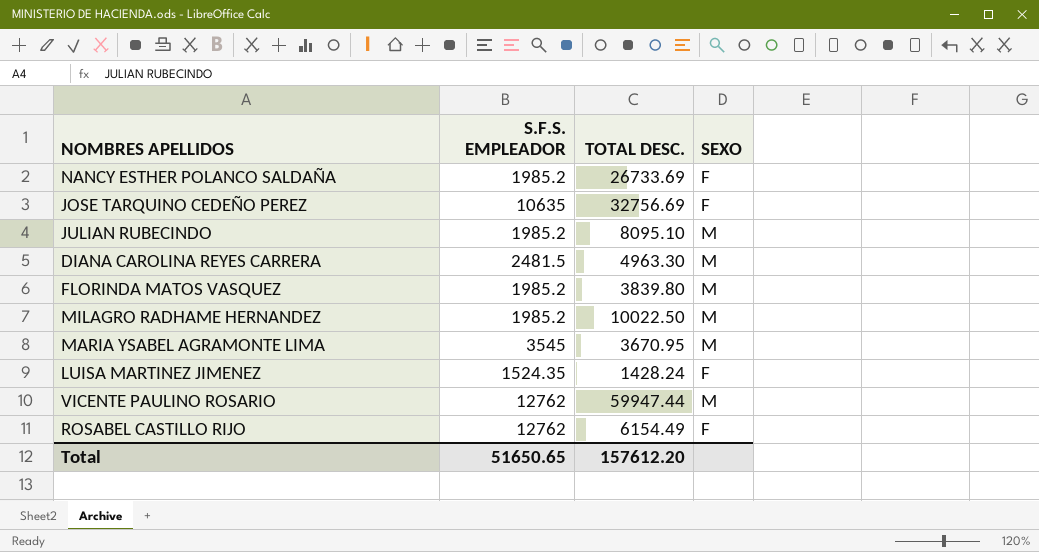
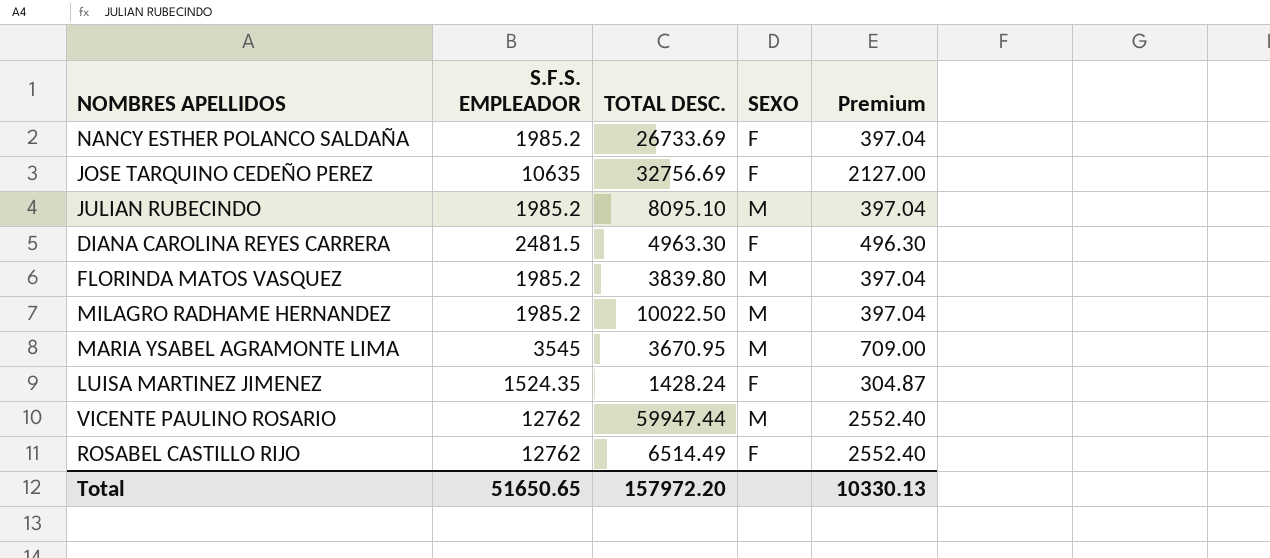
column Premium | formula: none -> [S.F.S. EMPLEADOR] * 0.2
DIANA CAROLINA REYES CARRERA | SEXO: M -> F
ROSABEL CASTILLO RIJO | TOTAL DESC.: 6154.49 -> 6514.49
Total | TOTAL DESC.: 157612.20 -> 157972.20

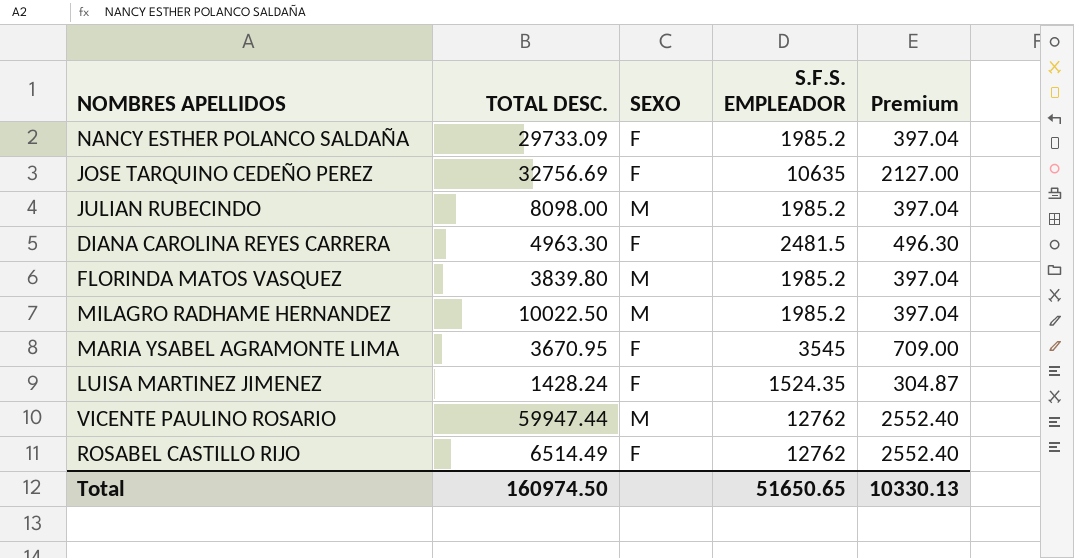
column S.F.S. EMPLEADOR | position: 2 -> 4
NANCY ESTHER POLANCO SALDAÑA | TOTAL DESC.: 26733.69 -> 29733.09
JULIAN RUBECINDO | TOTAL DESC.: 8095.10 -> 8098.00
MARIA YSABEL AGRAMONTE LIMA | SEXO: M -> F
Total | TOTAL DESC.: 157972.20 -> 160974.50

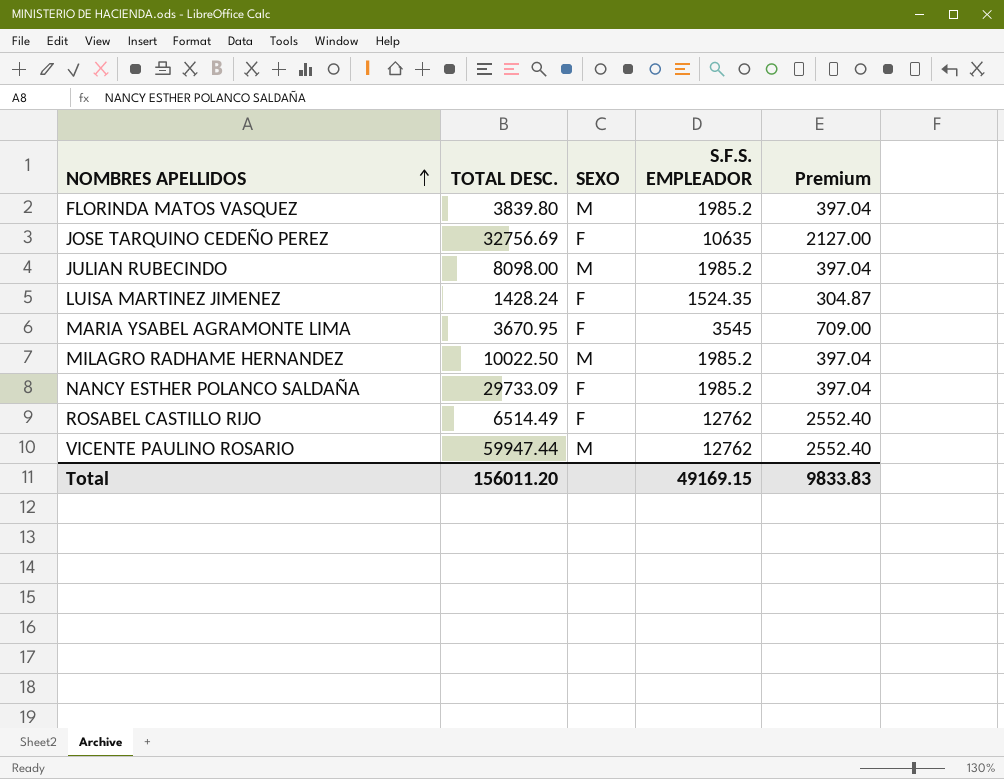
row order: none -> NOMBRES APELLIDOS ascending
row DIANA CAROLINA REYES CARRERA: 4963.30 | F | 2481.5 | 496.30 -> none
Total | TOTAL DESC.: 160974.50 -> 156011.20
Total | S.F.S. EMPLEADOR: 51650.65 -> 49169.15
Total | Premium: 10330.13 -> 9833.83

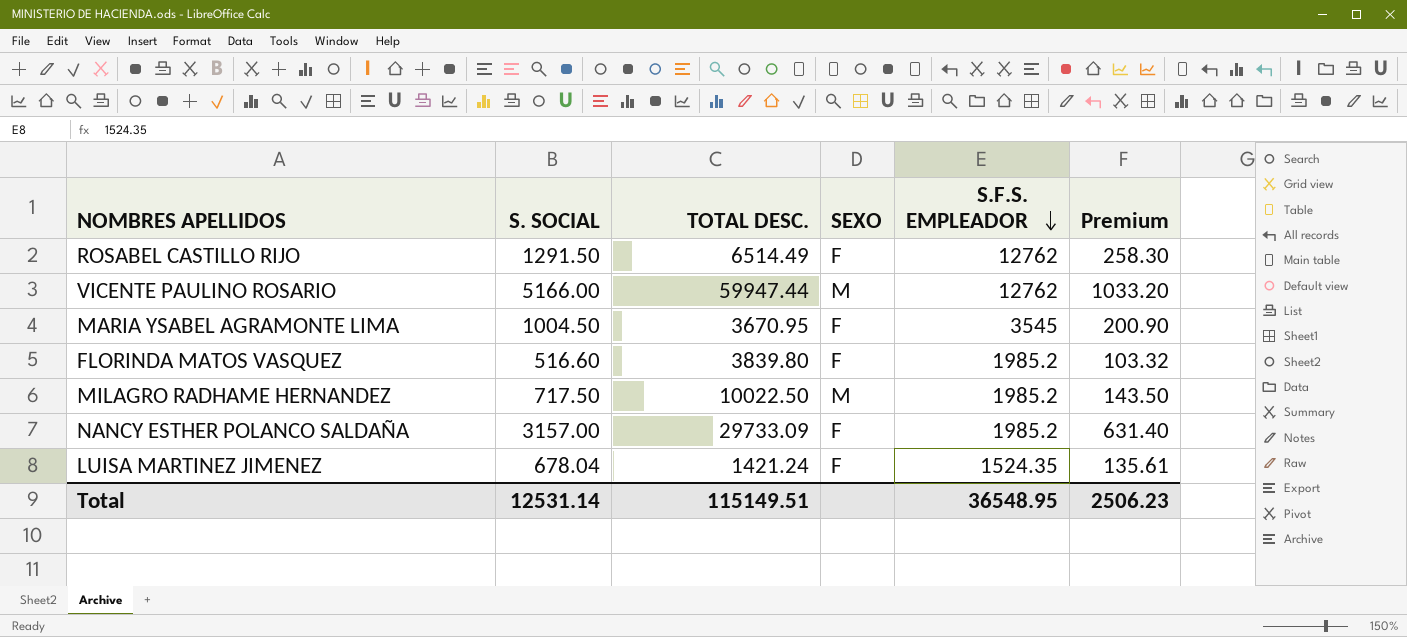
row order: NOMBRES APELLIDOS ascending -> S.F.S. EMPLEADOR descending
column S. SOCIAL | position: none -> 2
column Premium | formula: [S.F.S. EMPLEADOR] * 0.2 -> [S. SOCIAL] * 0.2
row JOSE TARQUINO CEDEÑO PEREZ: 32756.69 | F | 10635 | 2127.00 -> none
row JULIAN RUBECINDO: 8098.00 | M | 1985.2 | 397.04 -> none
FLORINDA MATOS VASQUEZ | SEXO: M -> F
LUISA MARTINEZ JIMENEZ | TOTAL DESC.: 1428.24 -> 1421.24
Total | TOTAL DESC.: 156011.20 -> 115149.51
Total | S.F.S. EMPLEADOR: 49169.15 -> 36548.95
Total | Premium: 9833.83 -> 2506.23

